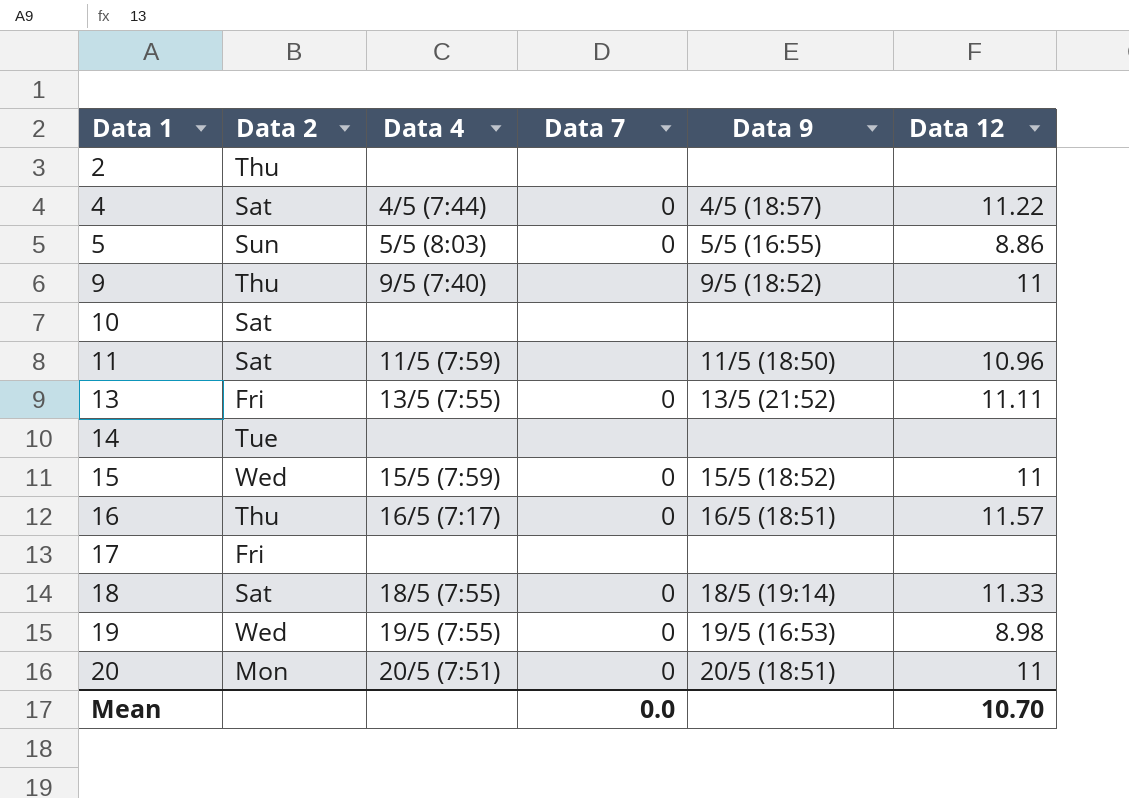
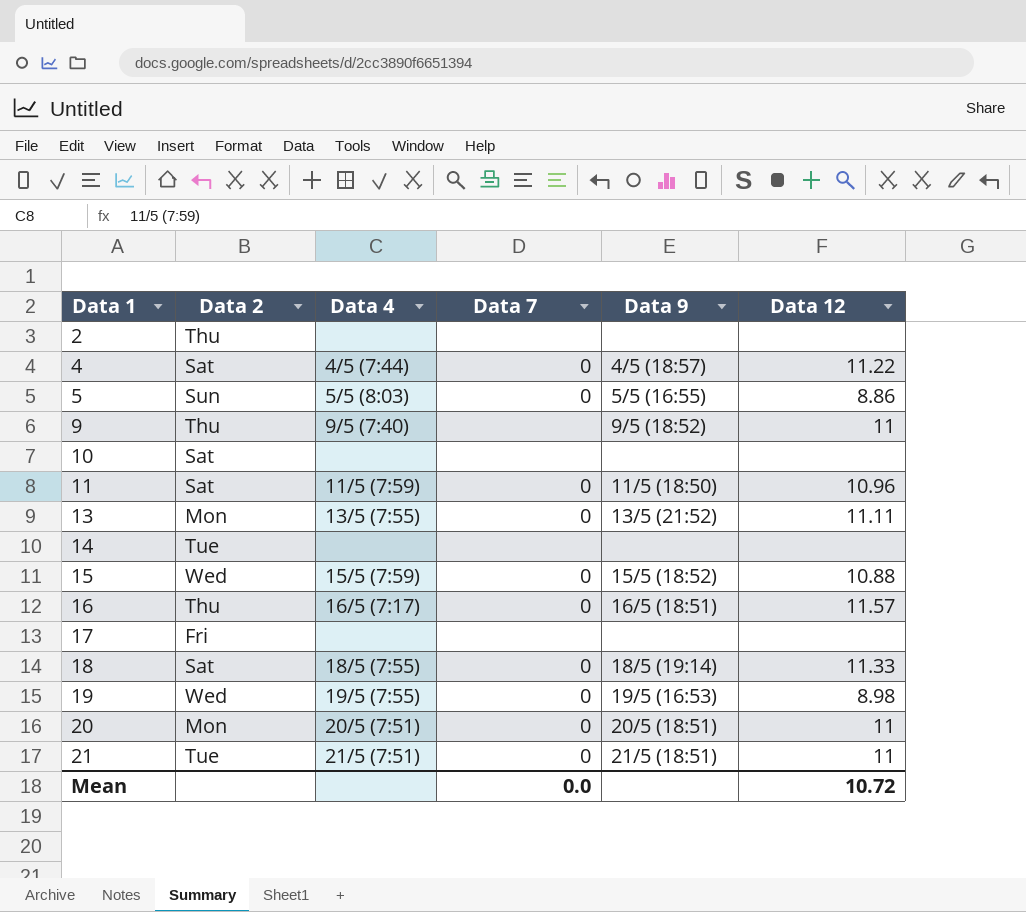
11 | Data 7: none -> 0
13 | Data 2: Fri -> Mon
15 | Data 12: 11 -> 10.88
row 21: none -> Tue | 21/5 (7:51) | 0 | 21/5 (18:51) | 11
Mean | Data 12: 10.70 -> 10.72

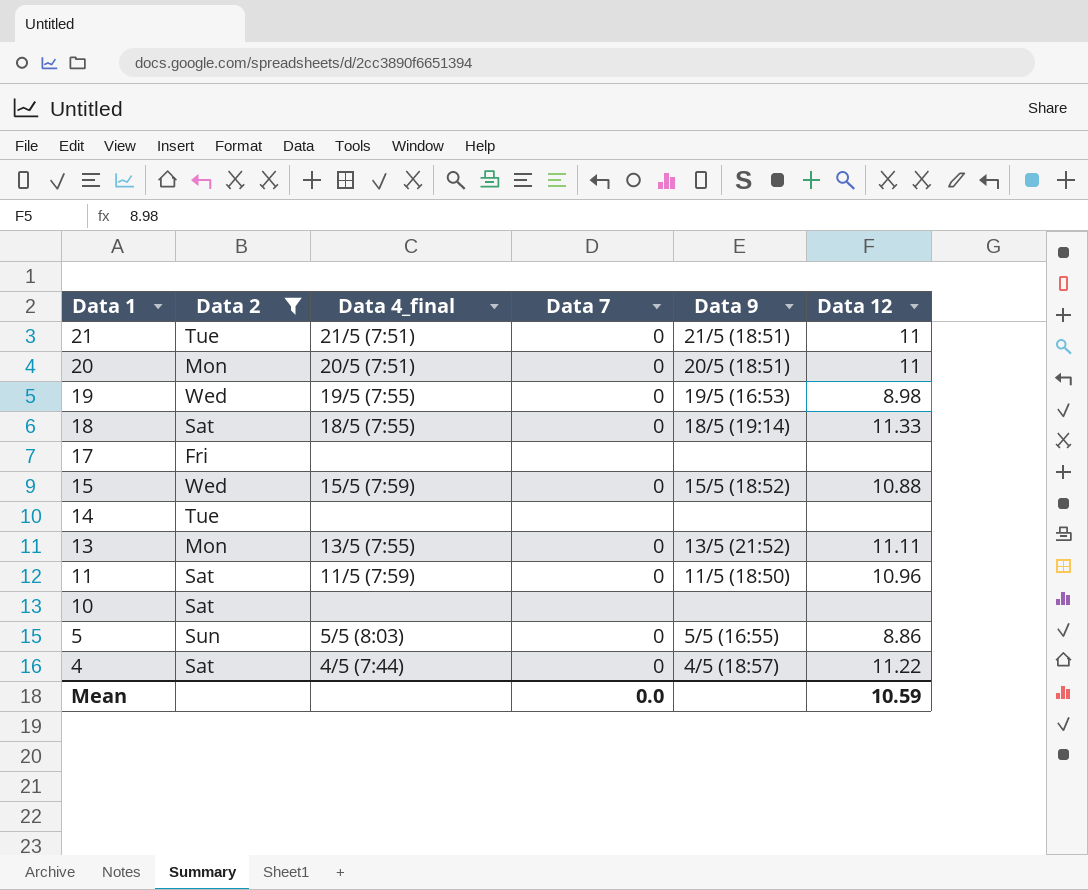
filter: none -> Data 2 != Thu
row order: Data 1 ascending -> Data 1 descending
column name: Data 4 -> Data 4_final
Mean | Data 12: 10.72 -> 10.59

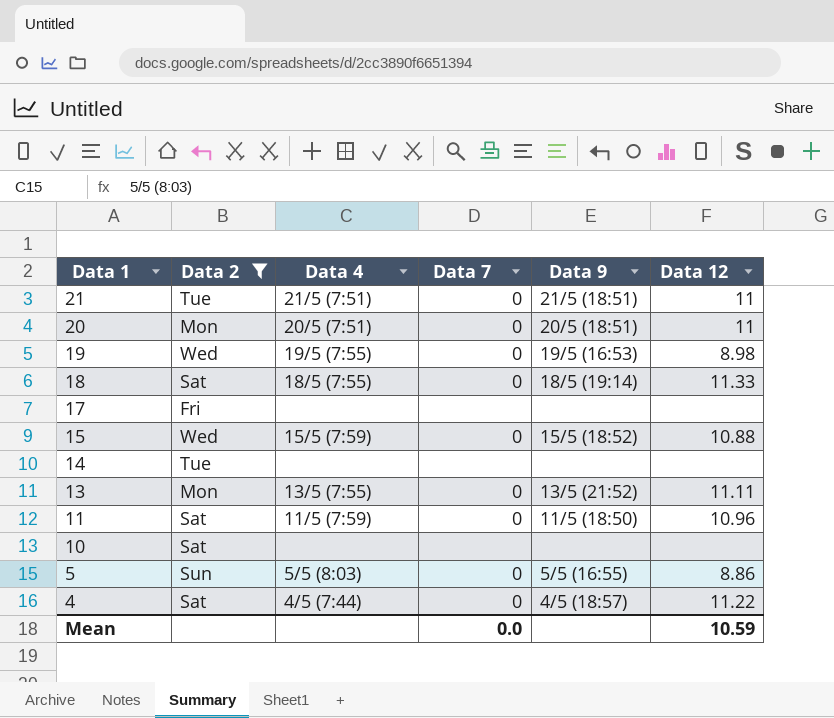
column name: Data 4_final -> Data 4

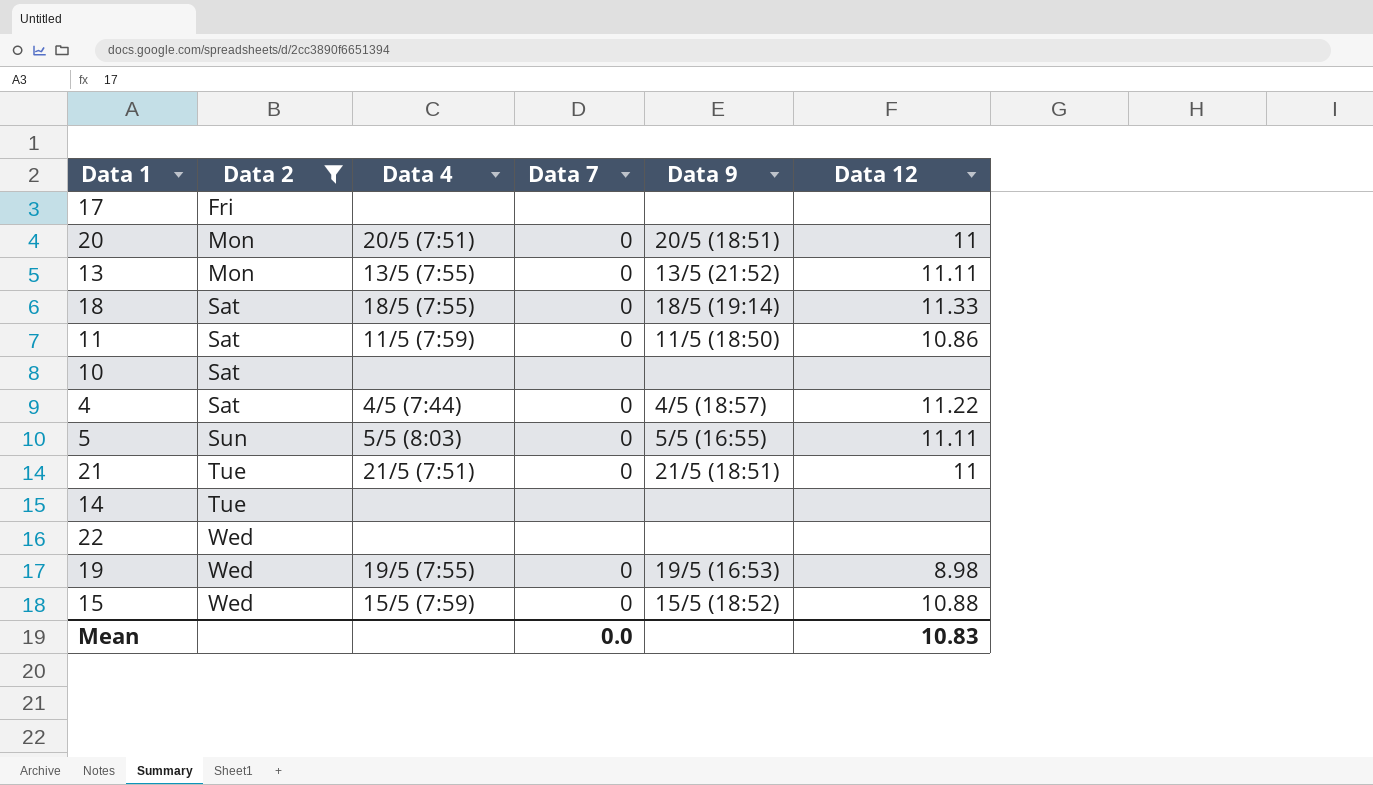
row order: Data 1 descending -> Data 2 ascending
11 | Data 12: 10.96 -> 10.86
5 | Data 12: 8.86 -> 11.11
row 22: none -> Wed | none | none | none | none
Mean | Data 12: 10.59 -> 10.83

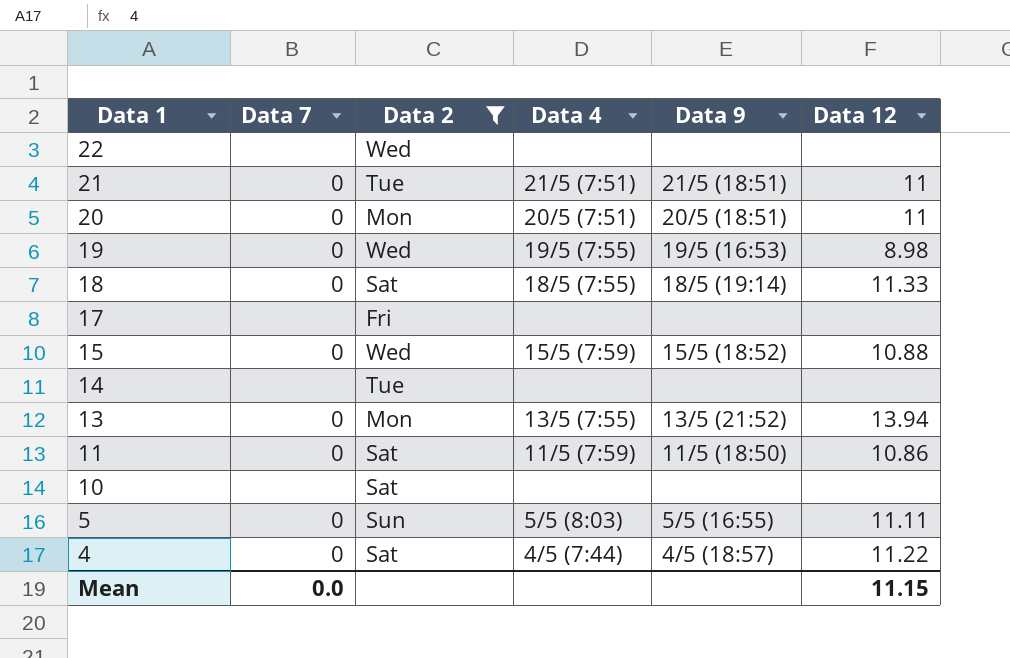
row order: Data 2 ascending -> Data 1 descending
column Data 7 | position: 4 -> 2
13 | Data 12: 11.11 -> 13.94
Mean | Data 12: 10.83 -> 11.15

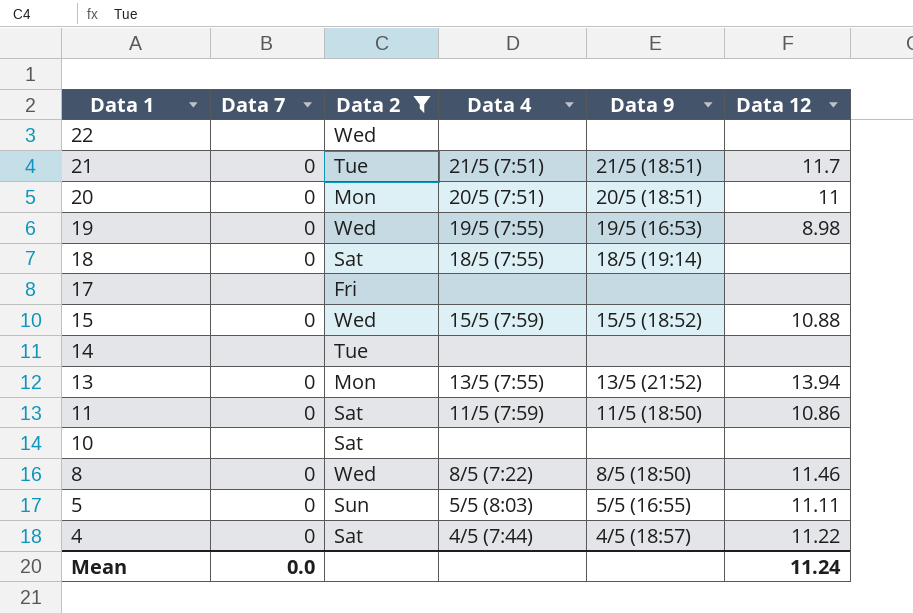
21 | Data 12: 11 -> 11.7
18 | Data 12: 11.33 -> none
row 8: none -> 0 | Wed | 8/5 (7:22) | 8/5 (18:50) | 11.46
Mean | Data 12: 11.15 -> 11.24

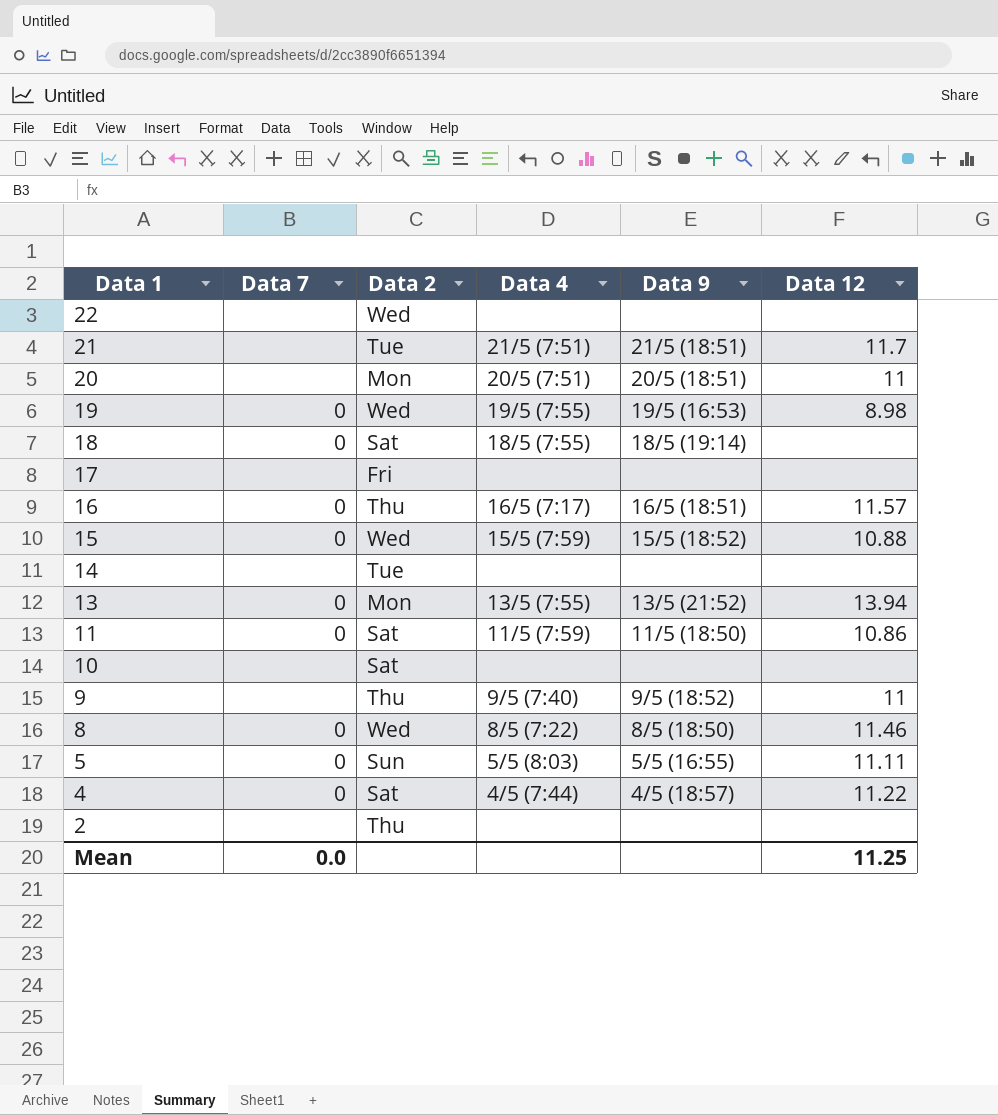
filter: Data 2 != Thu -> none
21 | Data 7: 0 -> none
20 | Data 7: 0 -> none
Mean | Data 12: 11.24 -> 11.25

